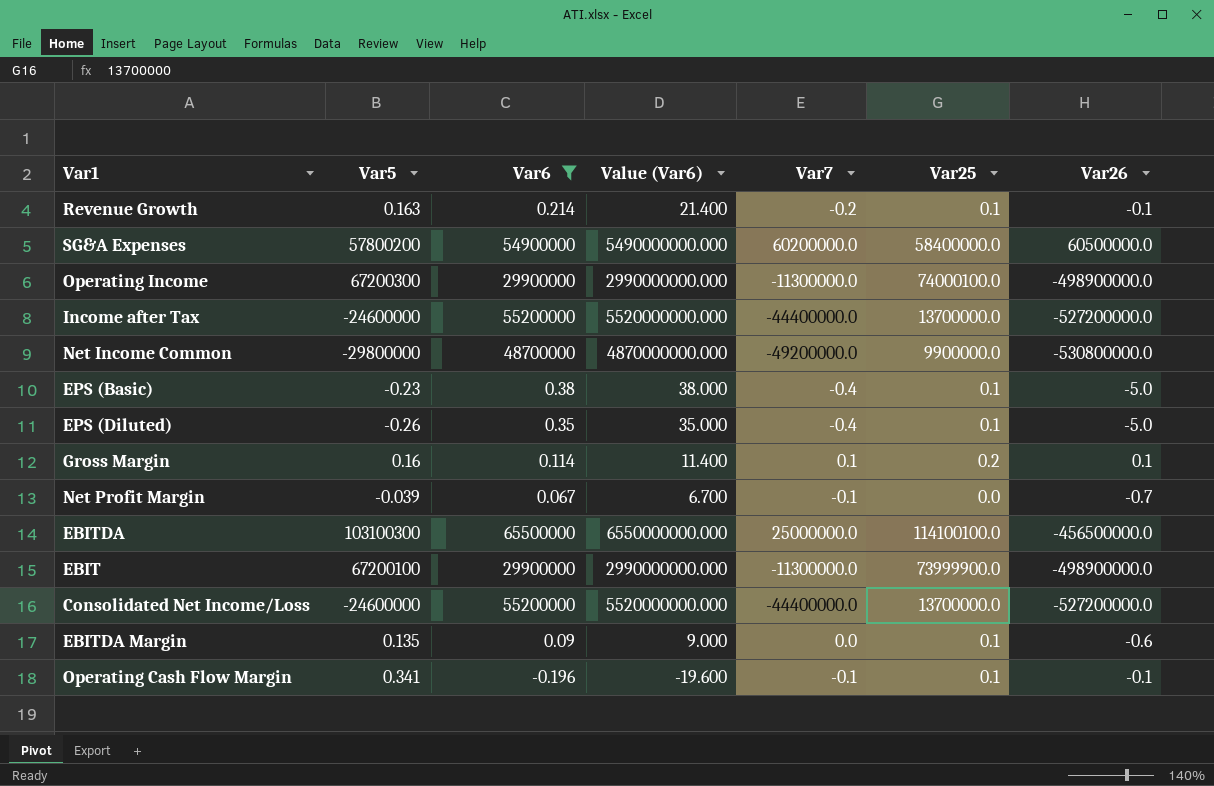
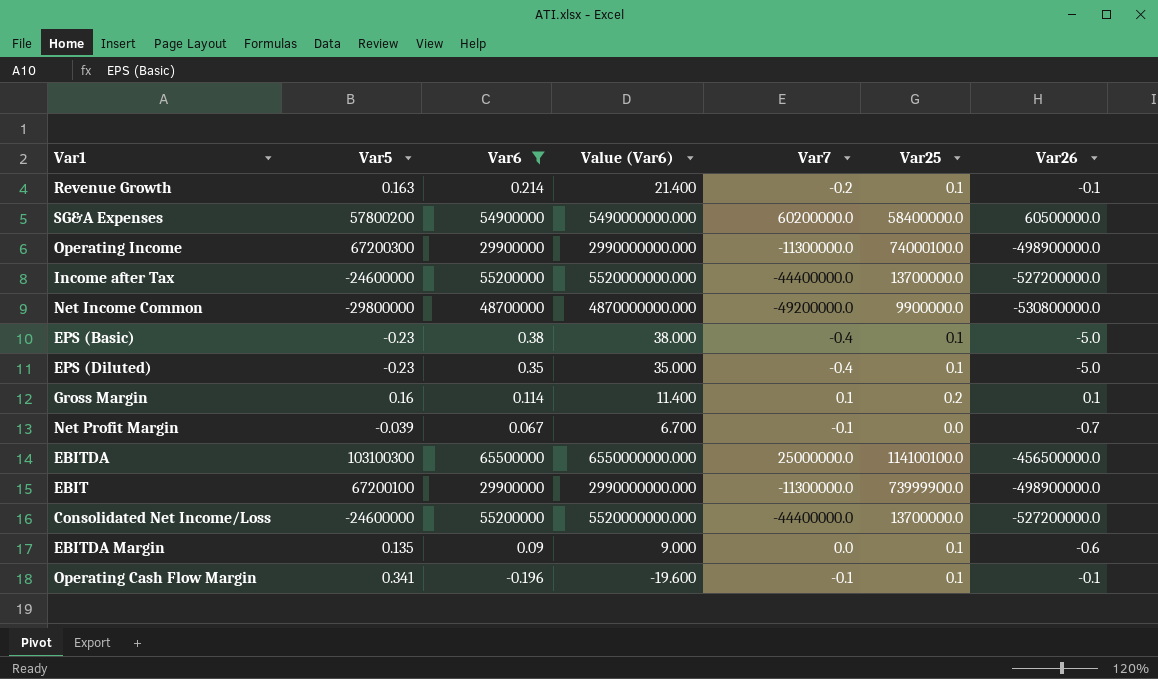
EPS (Diluted) | Var5: -0.26 -> -0.23

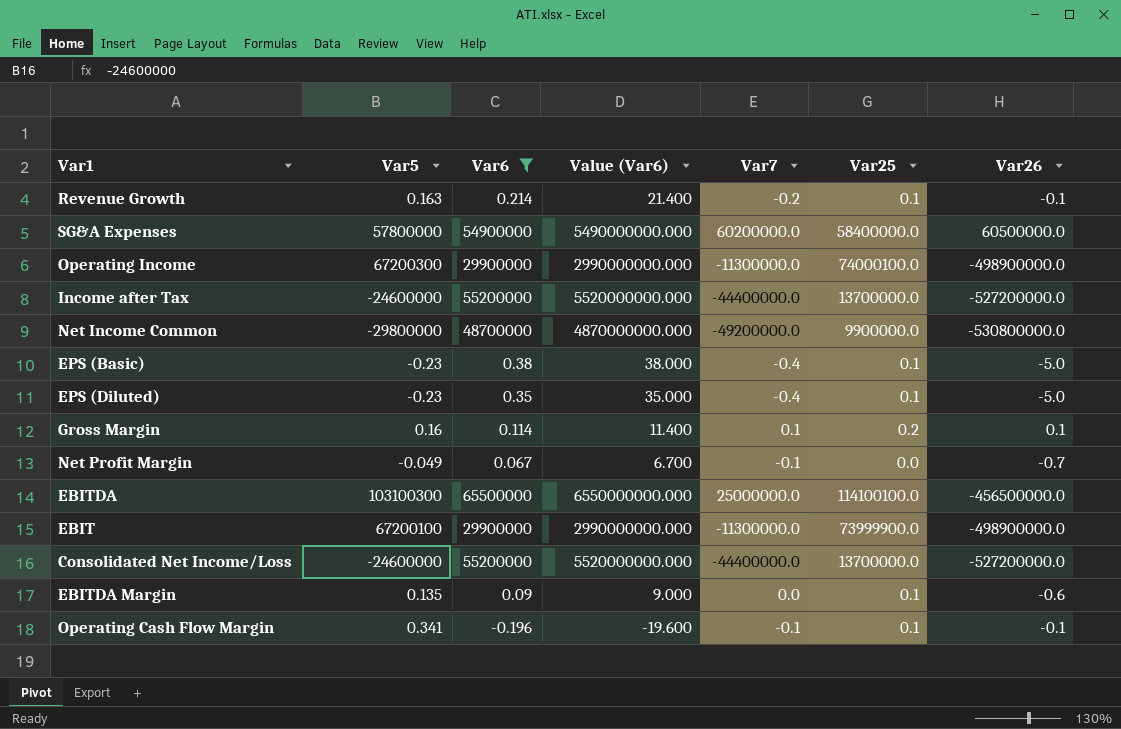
SG&A Expenses | Var5: 57800200 -> 57800000
Net Profit Margin | Var5: -0.039 -> -0.049

